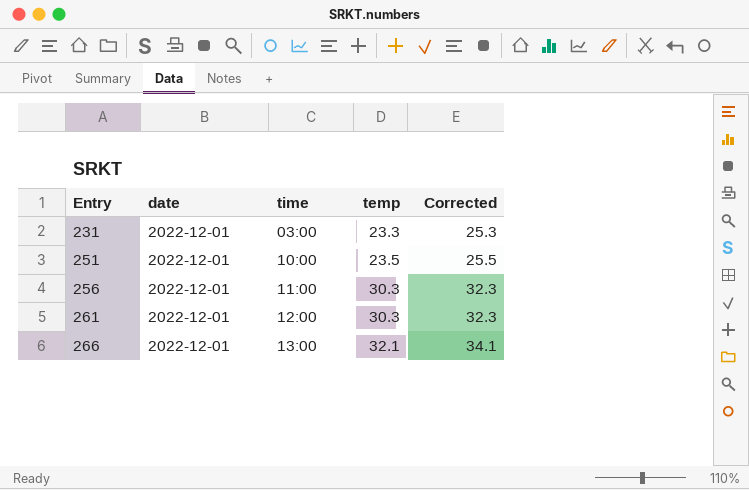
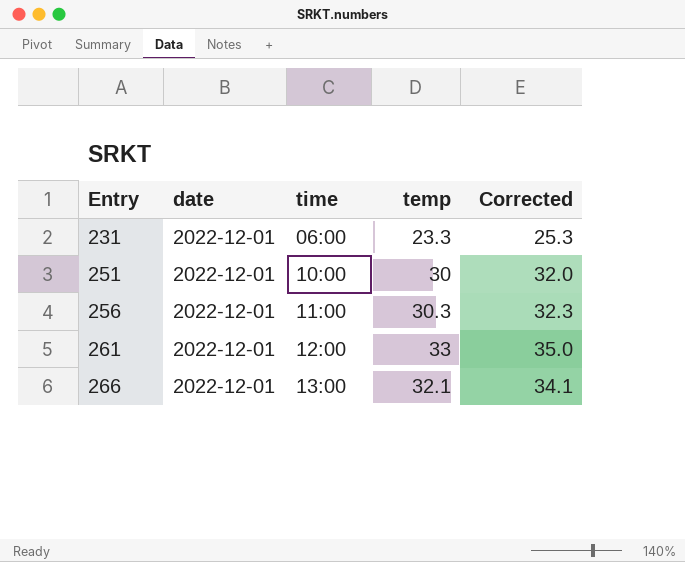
231 | time: 03:00 -> 06:00
251 | temp: 23.5 -> 30
251 | Corrected: 25.5 -> 32.0
261 | temp: 30.3 -> 33
261 | Corrected: 32.3 -> 35.0

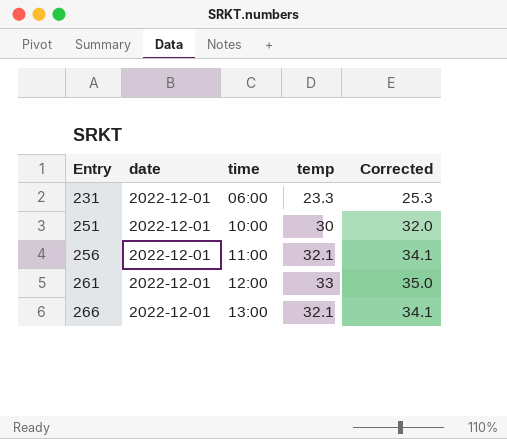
256 | temp: 30.3 -> 32.1
256 | Corrected: 32.3 -> 34.1

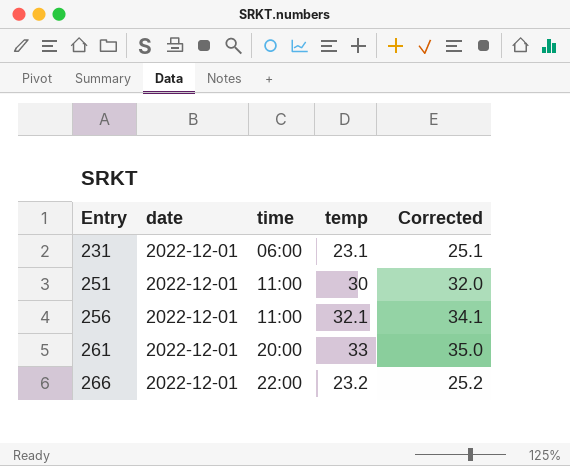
231 | temp: 23.3 -> 23.1
231 | Corrected: 25.3 -> 25.1
251 | time: 10:00 -> 11:00
261 | time: 12:00 -> 20:00
266 | time: 13:00 -> 22:00
266 | temp: 32.1 -> 23.2
266 | Corrected: 34.1 -> 25.2

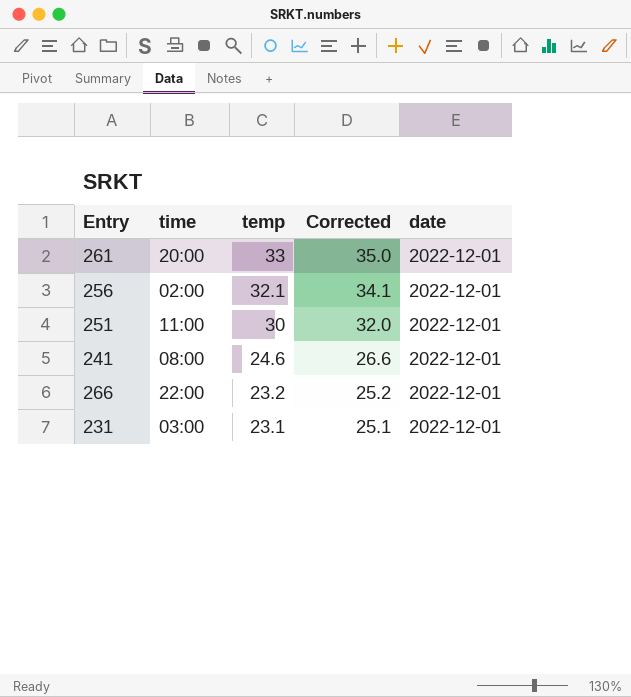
row order: Entry ascending -> temp descending
column date | position: 2 -> 5
256 | time: 11:00 -> 02:00
row 241: none -> 08:00 | 24.6 | 26.6 | 2022-12-01
231 | time: 06:00 -> 03:00

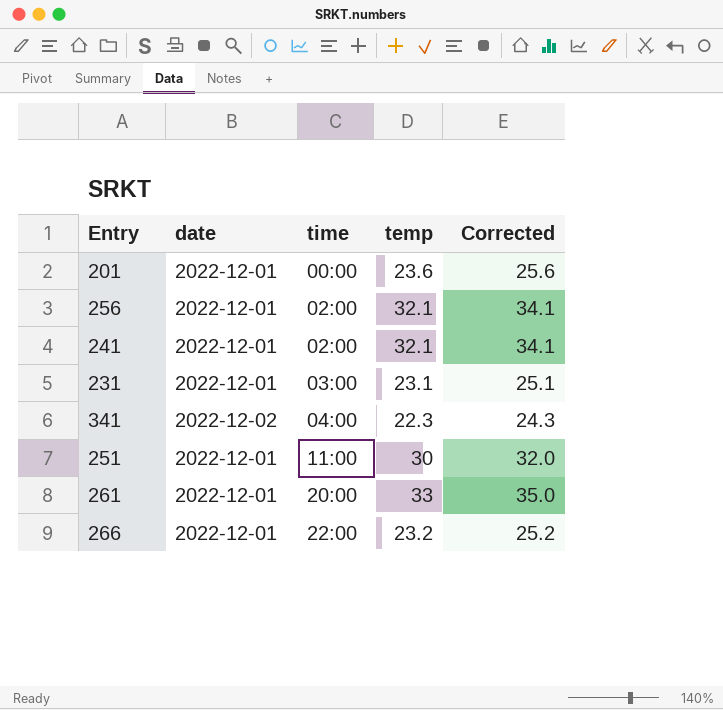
row order: temp descending -> time ascending
column date | position: 5 -> 2
row 201: none -> 2022-12-01 | 00:00 | 23.6 | 25.6
241 | time: 08:00 -> 02:00
241 | temp: 24.6 -> 32.1
241 | Corrected: 26.6 -> 34.1
row 341: none -> 2022-12-02 | 04:00 | 22.3 | 24.3

